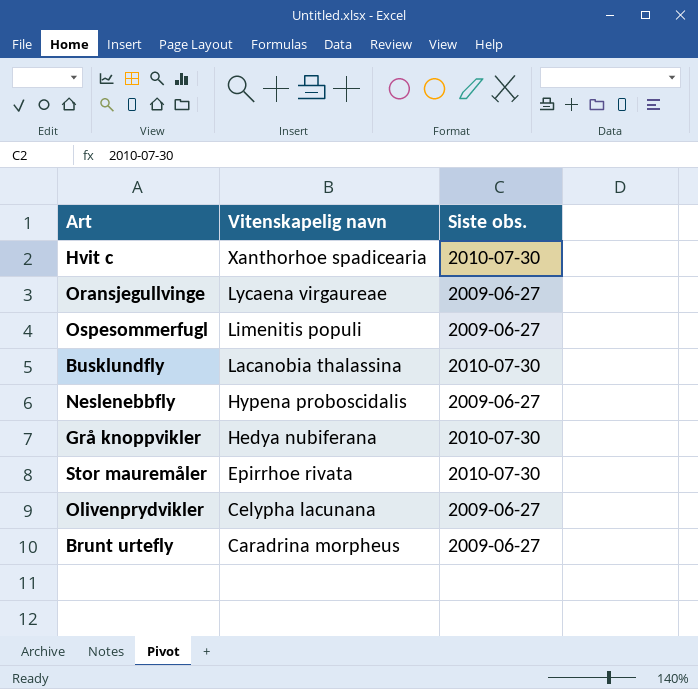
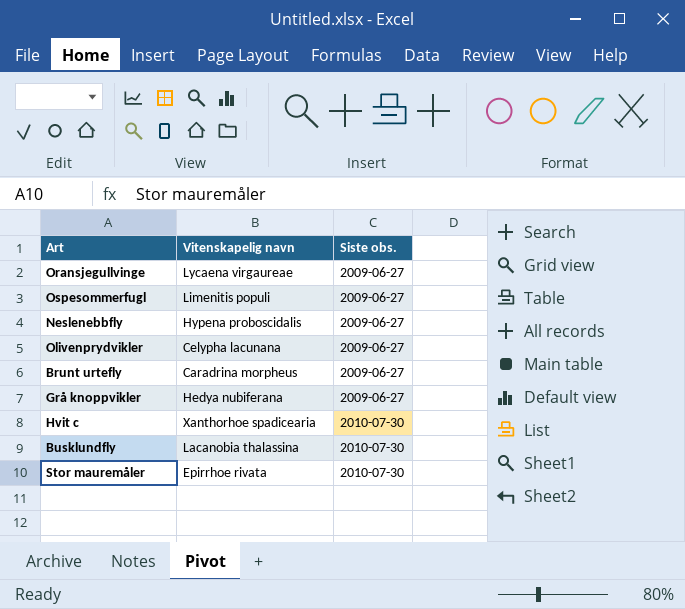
row order: Vitenskapelig navn descending -> Siste obs. ascending
Grå knoppvikler | Siste obs.: 2010-07-30 -> 2009-06-27

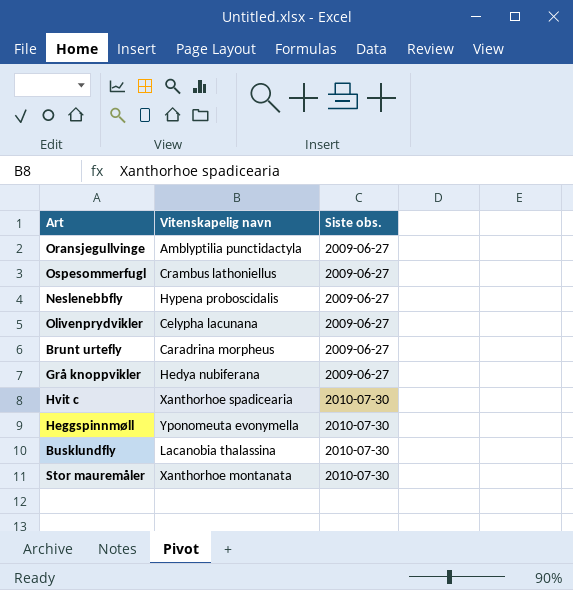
Oransjegullvinge | Vitenskapelig navn: Lycaena virgaureae -> Amblyptilia punctidactyla
Ospesommerfugl | Vitenskapelig navn: Limenitis populi -> Crambus lathoniellus
row Heggspinnmøll: none -> Yponomeuta evonymella | 2010-07-30
Stor mauremåler | Vitenskapelig navn: Epirrhoe rivata -> Xanthorhoe montanata

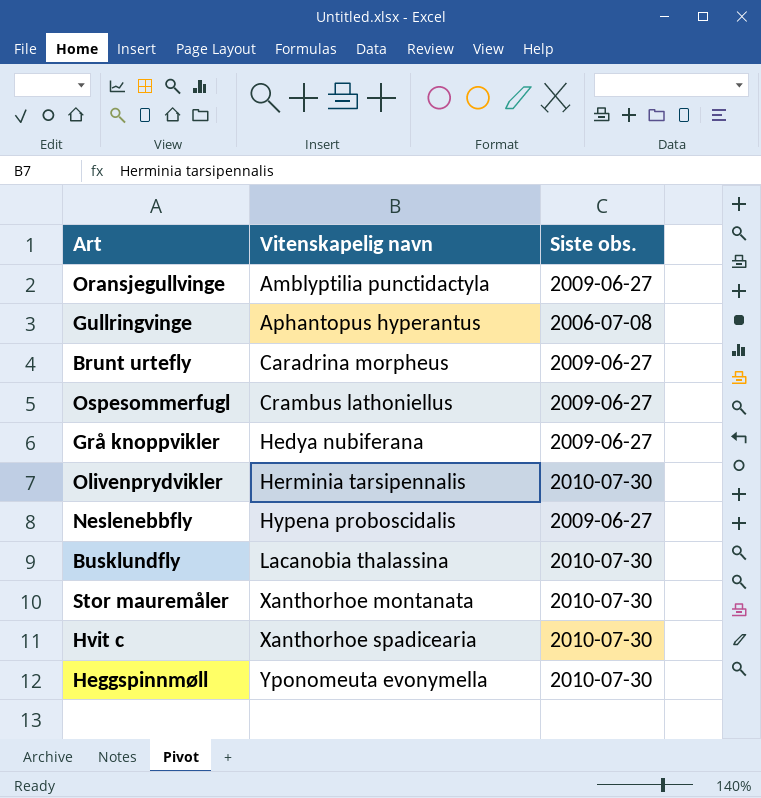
row order: Siste obs. ascending -> Vitenskapelig navn ascending
row Gullringvinge: none -> Aphantopus hyperantus | 2006-07-08
Olivenprydvikler | Vitenskapelig navn: Celypha lacunana -> Herminia tarsipennalis
Olivenprydvikler | Siste obs.: 2009-06-27 -> 2010-07-30

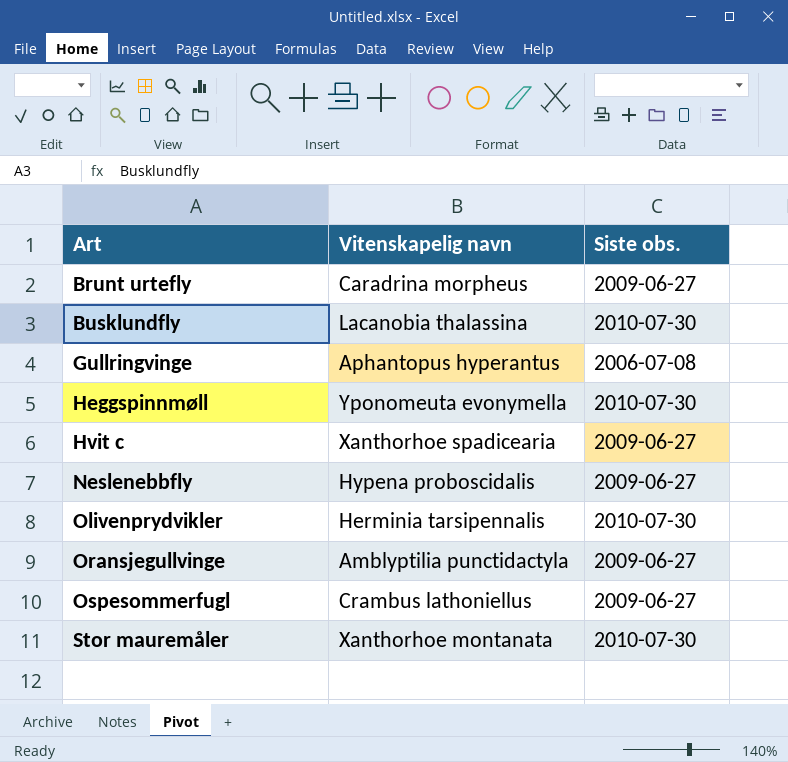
row order: Vitenskapelig navn ascending -> Art ascending
row Grå knoppvikler: Hedya nubiferana | 2009-06-27 -> none
Hvit c | Siste obs.: 2010-07-30 -> 2009-06-27

